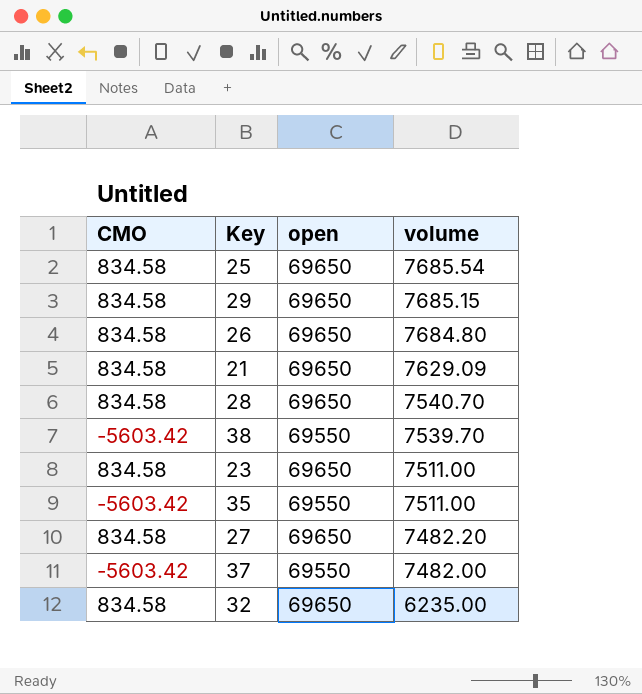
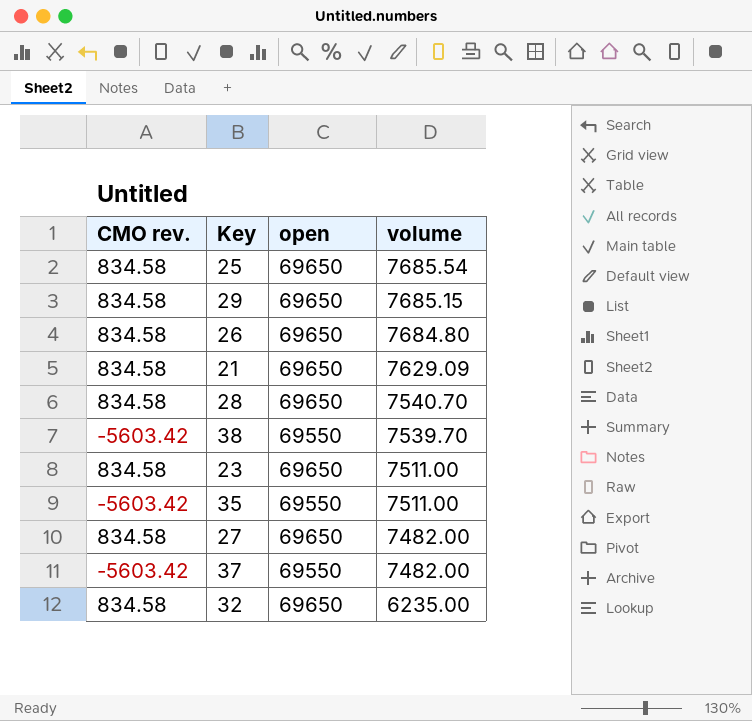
column name: CMO -> CMO rev.
27 | volume: 7482.20 -> 7482.00

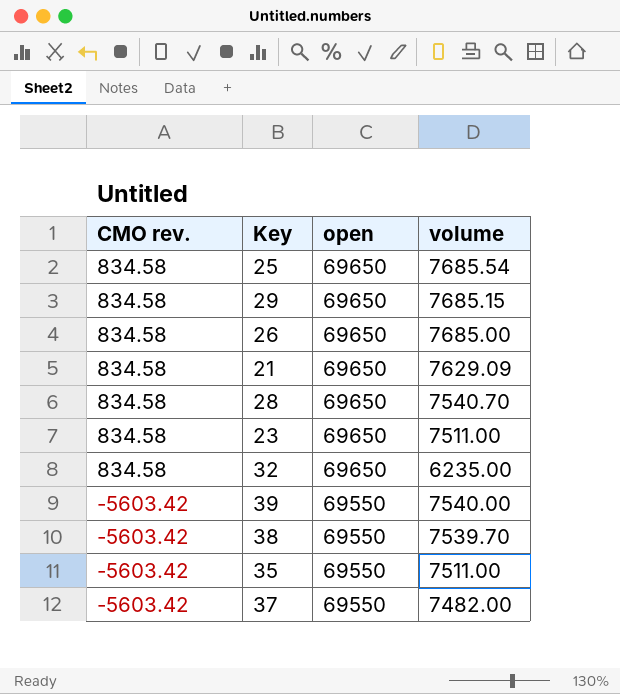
row order: volume descending -> CMO rev. descending
row 27: 834.58 | 69650 | 7482.00 -> none
26 | volume: 7684.80 -> 7685.00
row 39: none -> -5603.42 | 69550 | 7540.00

